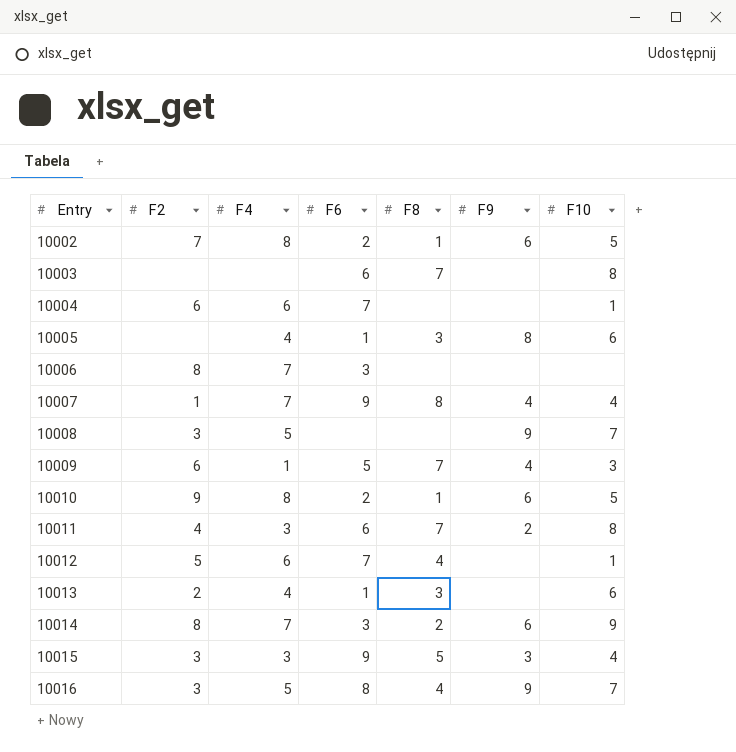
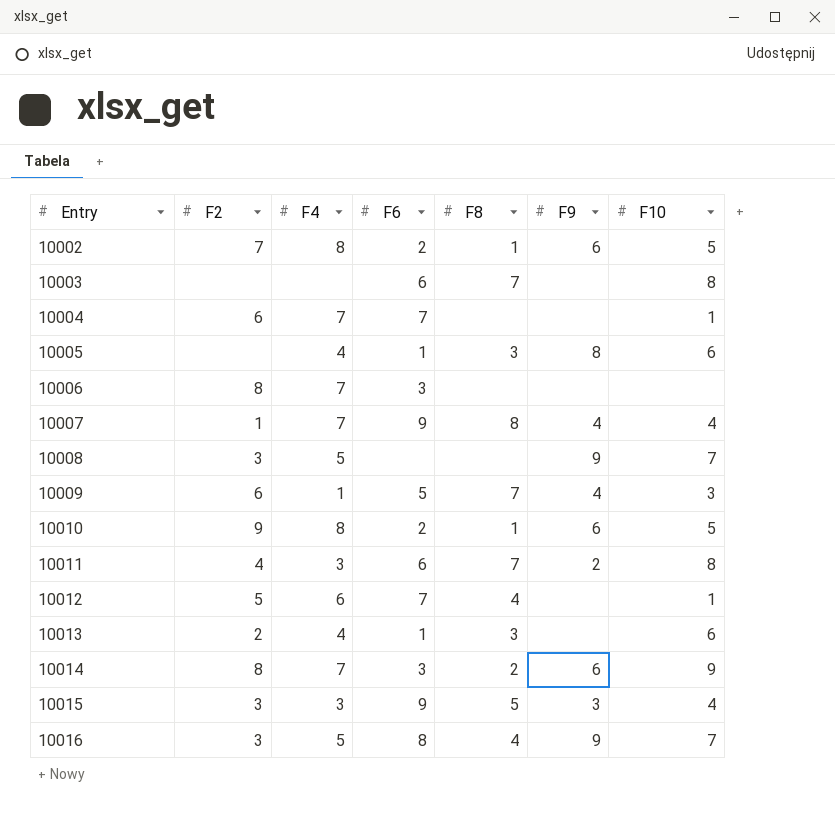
10004 | F4: 6 -> 7

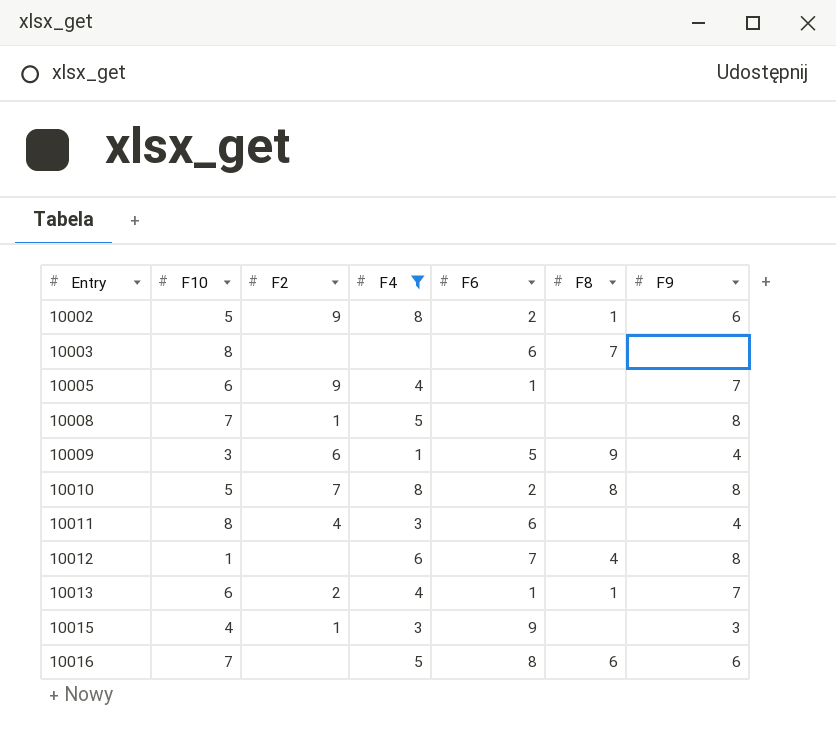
filter: none -> F4 != 7
column F10 | position: 7 -> 2
10002 | F2: 7 -> 9
10005 | F2: none -> 9
10005 | F8: 3 -> none
10005 | F9: 8 -> 7
10008 | F2: 3 -> 1
10008 | F9: 9 -> 8
10009 | F8: 7 -> 9
10010 | F2: 9 -> 7
10010 | F8: 1 -> 8
10010 | F9: 6 -> 8
10011 | F8: 7 -> none
10011 | F9: 2 -> 4
10012 | F2: 5 -> none
10012 | F9: none -> 8
10013 | F8: 3 -> 1
10013 | F9: none -> 7
10015 | F2: 3 -> 1
10015 | F8: 5 -> none
10016 | F2: 3 -> none
10016 | F8: 4 -> 6
10016 | F9: 9 -> 6

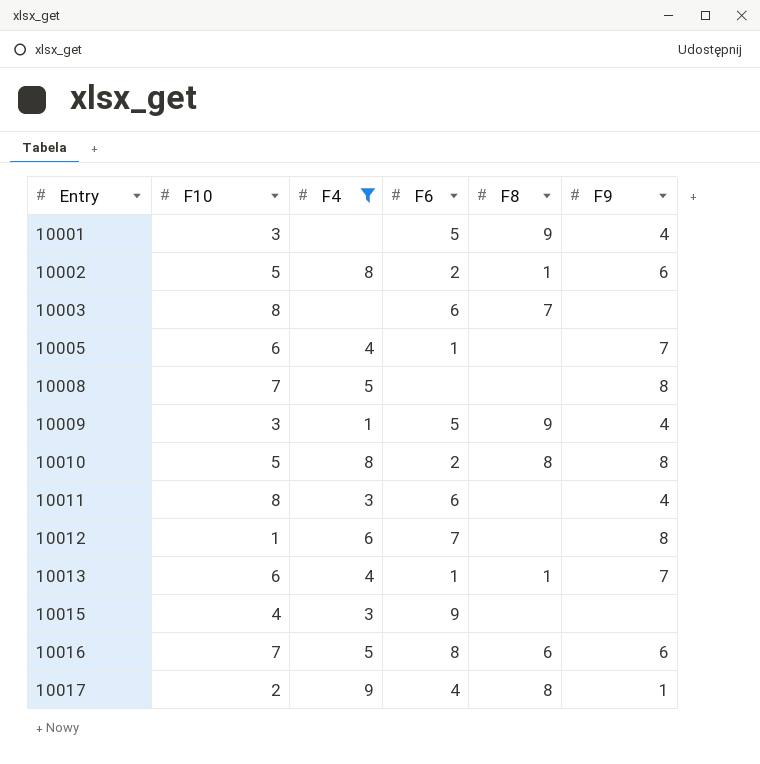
column F2 | position: 3 -> none
row 10001: none -> 3 | none | 5 | 9 | 4
10012 | F8: 4 -> none
10015 | F9: 3 -> none
row 10017: none -> 2 | 9 | 4 | 8 | 1

